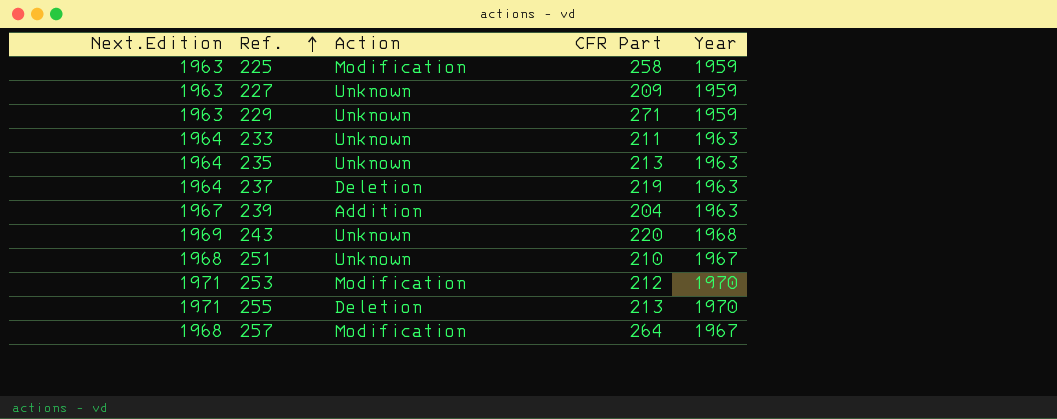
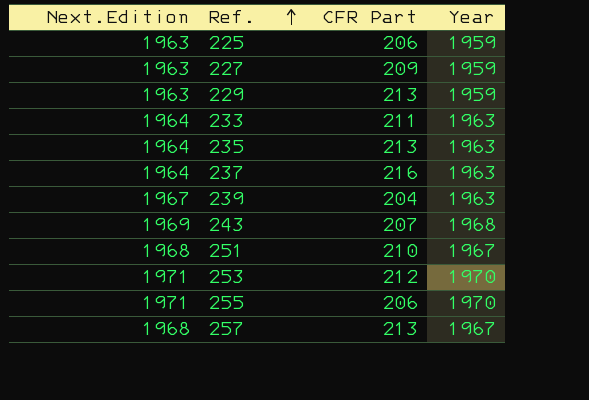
column Action | position: 3 -> none
225 | CFR Part: 258 -> 206
229 | CFR Part: 271 -> 213
237 | CFR Part: 219 -> 216
243 | CFR Part: 220 -> 207
255 | CFR Part: 213 -> 206
257 | CFR Part: 264 -> 213

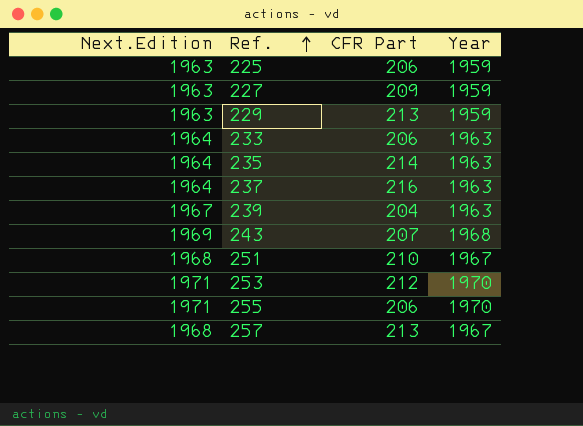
233 | CFR Part: 211 -> 206
235 | CFR Part: 213 -> 214

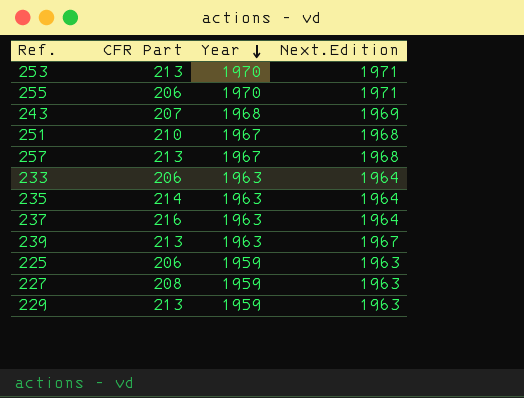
row order: Ref. ascending -> Year descending
column Next.Edition | position: 1 -> 4
253 | CFR Part: 212 -> 213
239 | CFR Part: 204 -> 213
227 | CFR Part: 209 -> 208

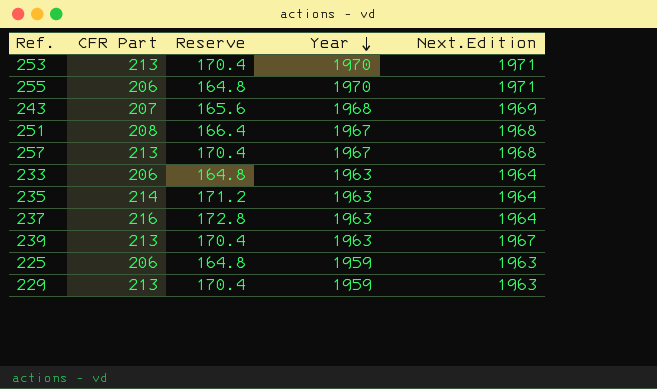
column Reserve | formula: none -> [CFR Part] * 0.8
row 227: 208 | 1959 | 1963 -> none
251 | CFR Part: 210 -> 208

